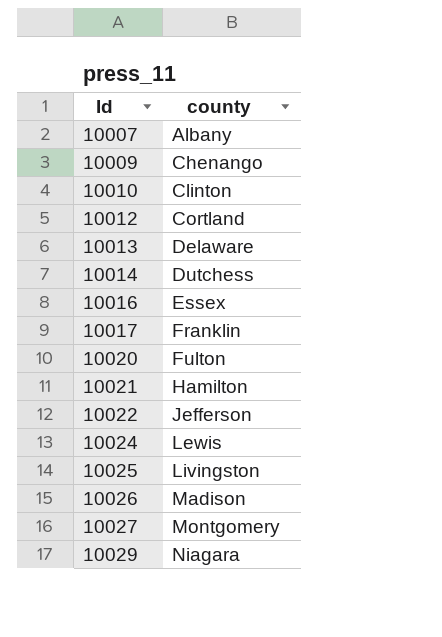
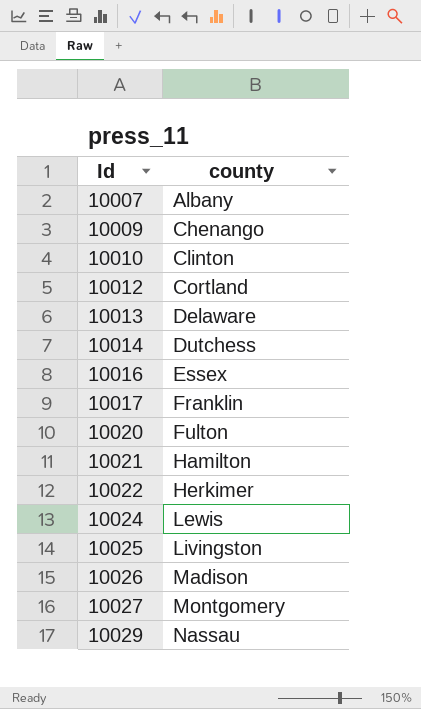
10022 | county: Jefferson -> Herkimer
10029 | county: Niagara -> Nassau

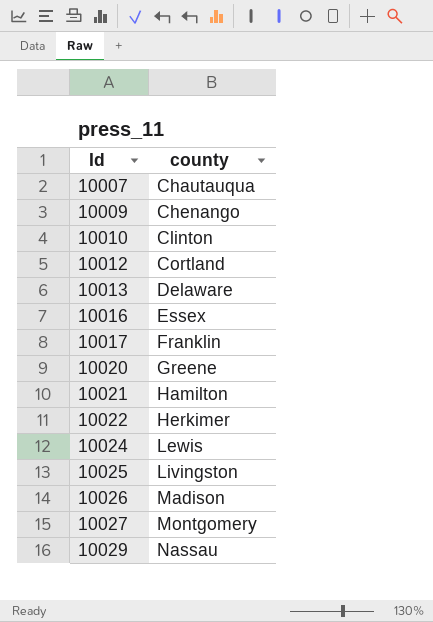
row 10014: Dutchess -> none
10007 | county: Albany -> Chautauqua
10020 | county: Fulton -> Greene

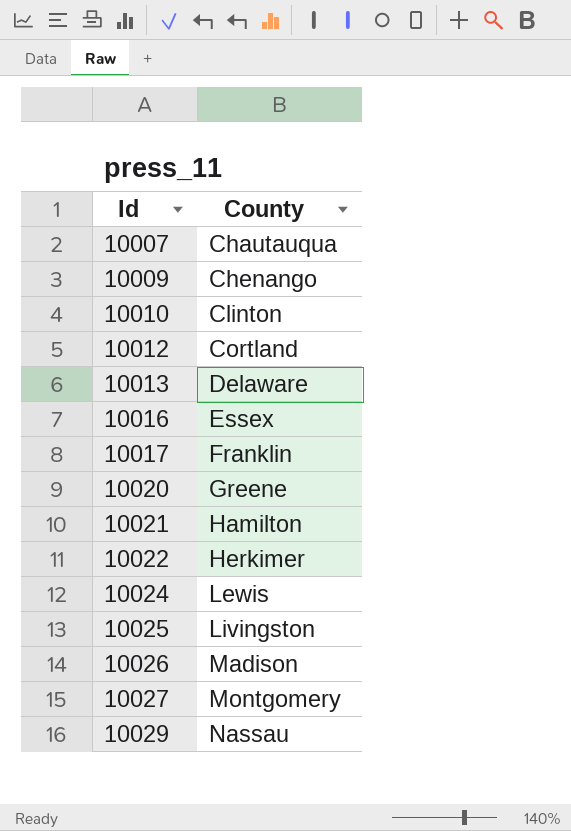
column name: county -> County

